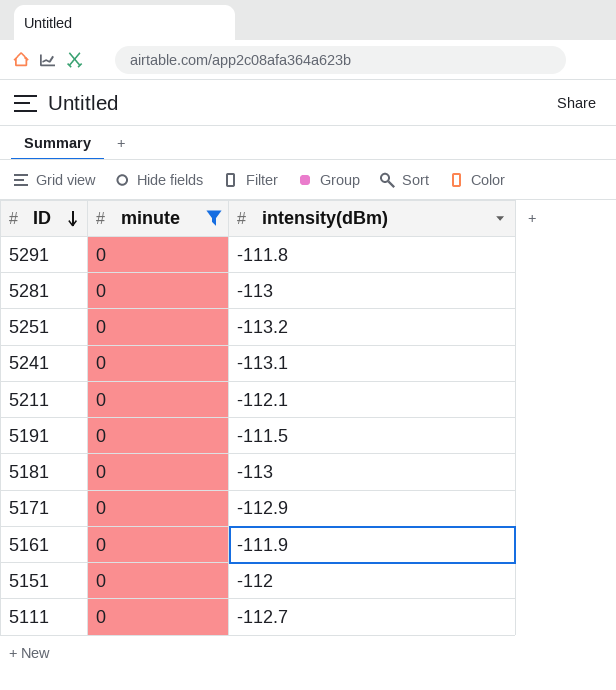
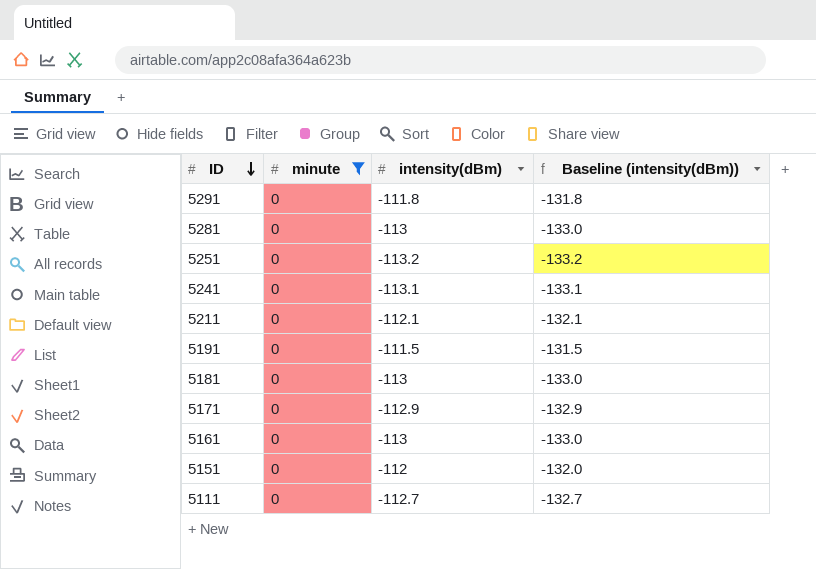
column Baseline (intensity(dBm)) | formula: none -> [intensity(dBm)] - 20
5161 | intensity(dBm): -111.9 -> -113

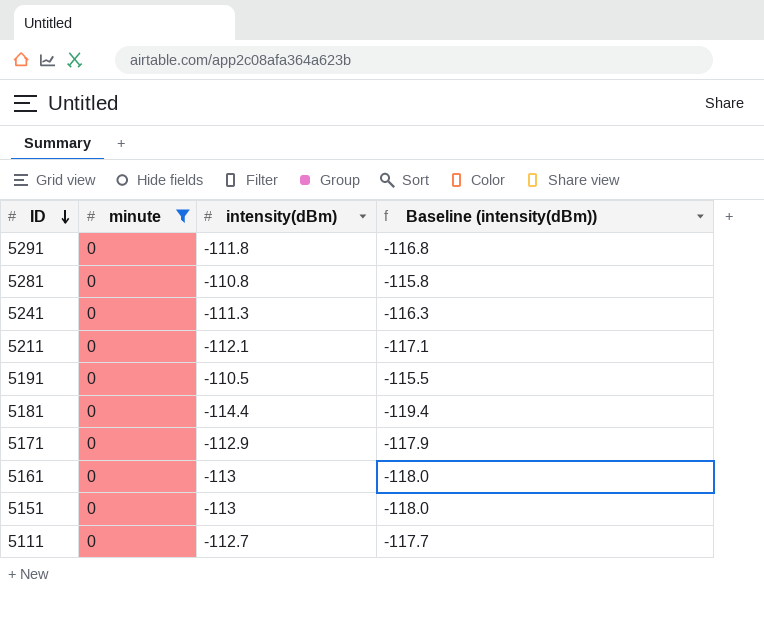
column Baseline (intensity(dBm)) | formula: [intensity(dBm)] - 20 -> [intensity(dBm)] - 5
row 5251: 0 | -113.2 | -133.2 -> none
5281 | intensity(dBm): -113 -> -110.8
5241 | intensity(dBm): -113.1 -> -111.3
5191 | intensity(dBm): -111.5 -> -110.5
5181 | intensity(dBm): -113 -> -114.4
5151 | intensity(dBm): -112 -> -113

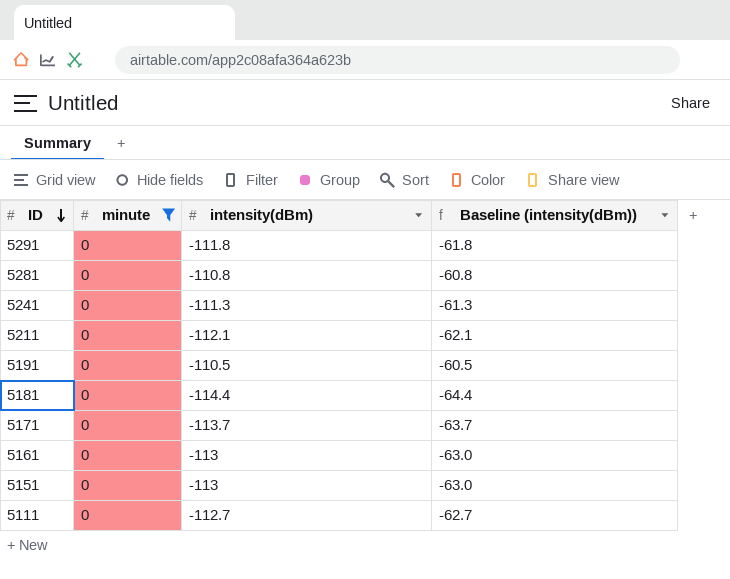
column Baseline (intensity(dBm)) | formula: [intensity(dBm)] - 5 -> [intensity(dBm)] + 50
5171 | intensity(dBm): -112.9 -> -113.7

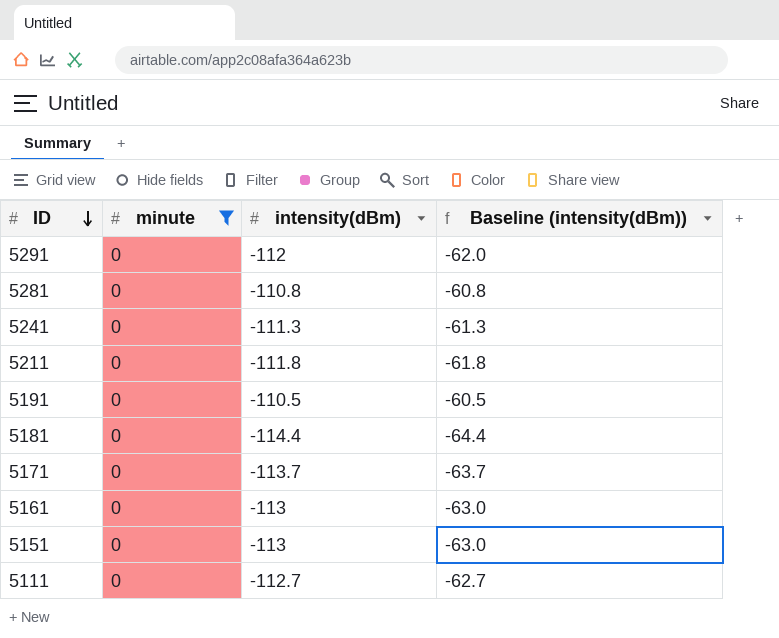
5291 | intensity(dBm): -111.8 -> -112
5291 | Baseline (intensity(dBm)): -61.8 -> -62.0
5211 | intensity(dBm): -112.1 -> -111.8
5211 | Baseline (intensity(dBm)): -62.1 -> -61.8

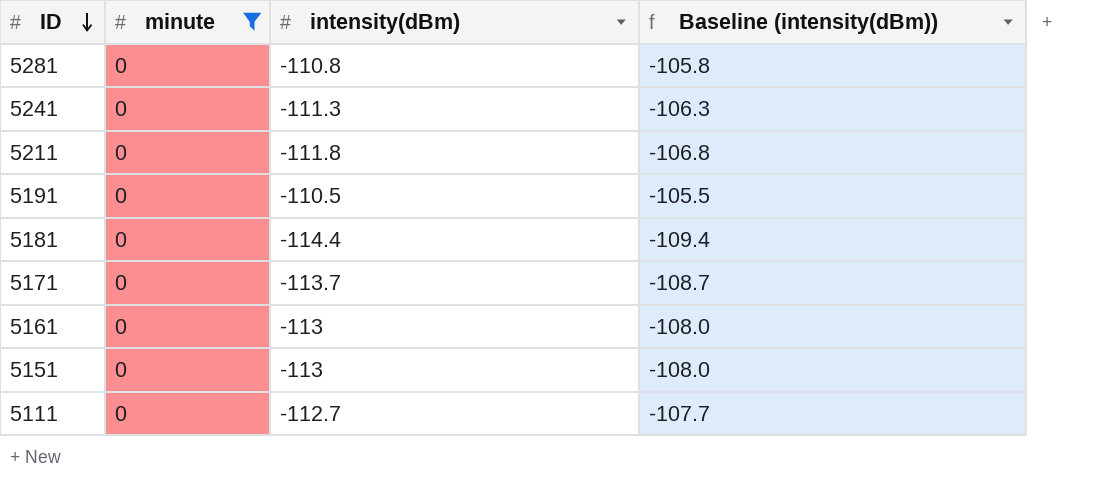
column Baseline (intensity(dBm)) | formula: [intensity(dBm)] + 50 -> [intensity(dBm)] + 5
row 5291: 0 | -112 | -62.0 -> none

